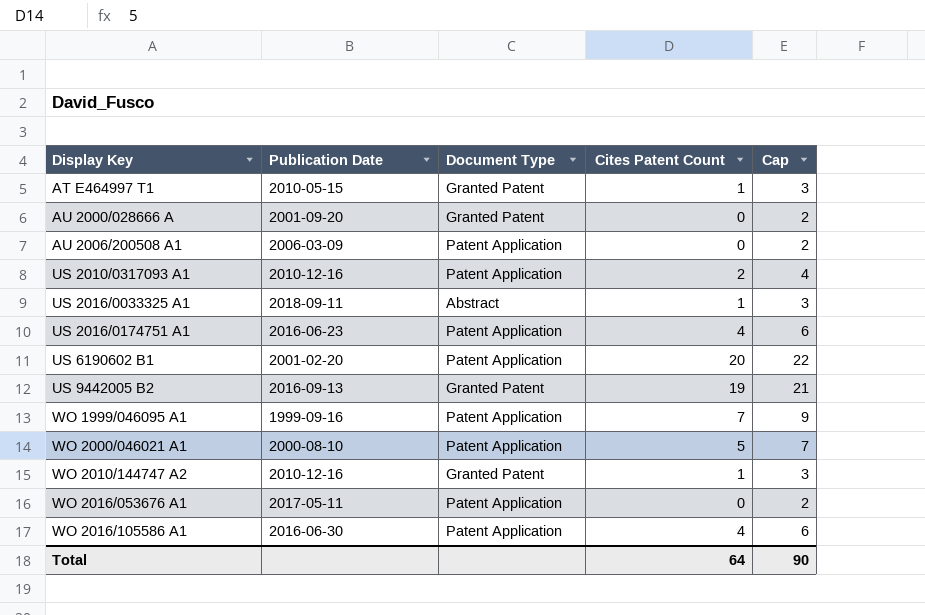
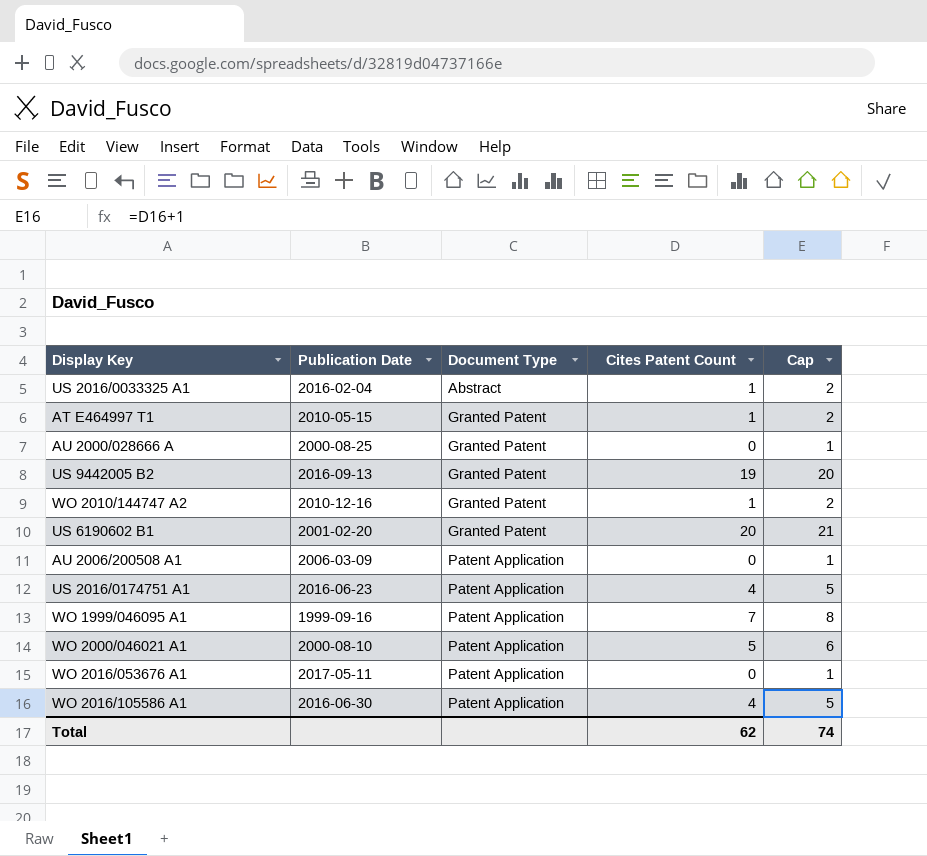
row order: Display Key ascending -> Document Type ascending
column Cap | formula: [Cites Patent Count] + 2 -> [Cites Patent Count] + 1
row US 2010/0317093 A1: 2010-12-16 | Patent Application | 2 | 4 -> none
US 2016/0033325 A1 | Publication Date: 2018-09-11 -> 2016-02-04
AU 2000/028666 A | Publication Date: 2001-09-20 -> 2000-08-25
US 6190602 B1 | Document Type: Patent Application -> Granted Patent
Total | Cites Patent Count: 64 -> 62
Total | Cap: 90 -> 74

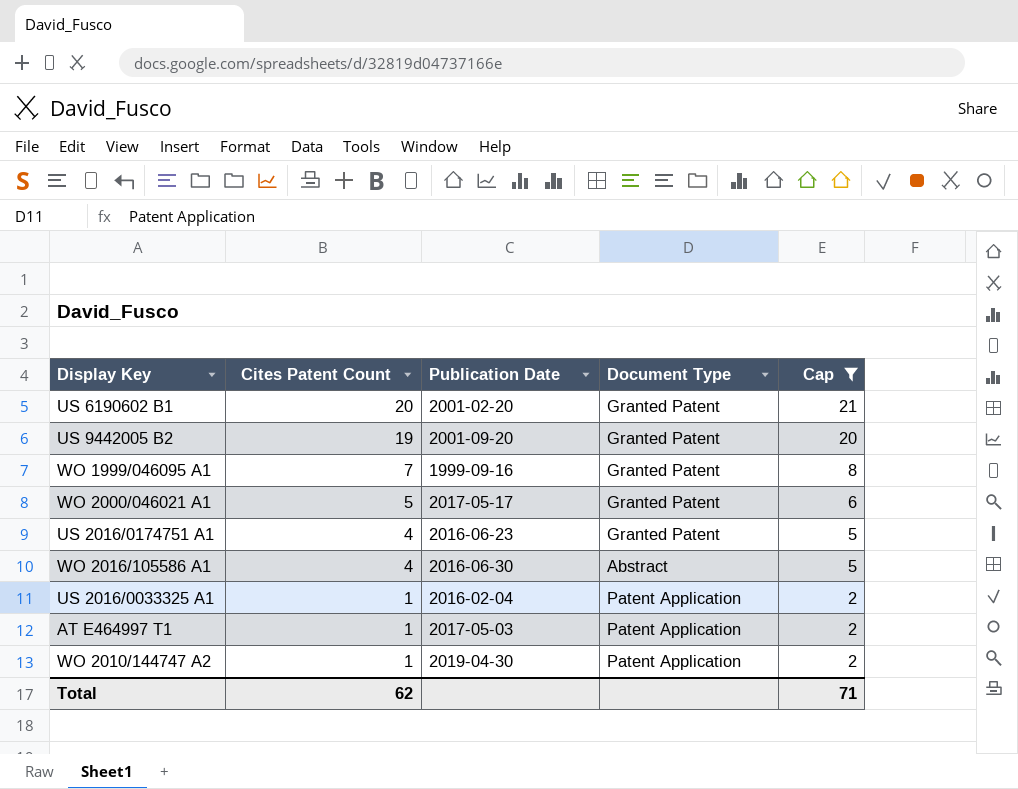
filter: none -> Cap != 1
row order: Document Type ascending -> Cites Patent Count descending
column Cites Patent Count | position: 4 -> 2
US 9442005 B2 | Publication Date: 2016-09-13 -> 2001-09-20
WO 1999/046095 A1 | Document Type: Patent Application -> Granted Patent
WO 2000/046021 A1 | Publication Date: 2000-08-10 -> 2017-05-17
WO 2000/046021 A1 | Document Type: Patent Application -> Granted Patent
US 2016/0174751 A1 | Document Type: Patent Application -> Granted Patent
WO 2016/105586 A1 | Document Type: Patent Application -> Abstract
US 2016/0033325 A1 | Document Type: Abstract -> Patent Application
AT E464997 T1 | Publication Date: 2010-05-15 -> 2017-05-03
AT E464997 T1 | Document Type: Granted Patent -> Patent Application
WO 2010/144747 A2 | Publication Date: 2010-12-16 -> 2019-04-30
WO 2010/144747 A2 | Document Type: Granted Patent -> Patent Application
Total | Cap: 74 -> 71

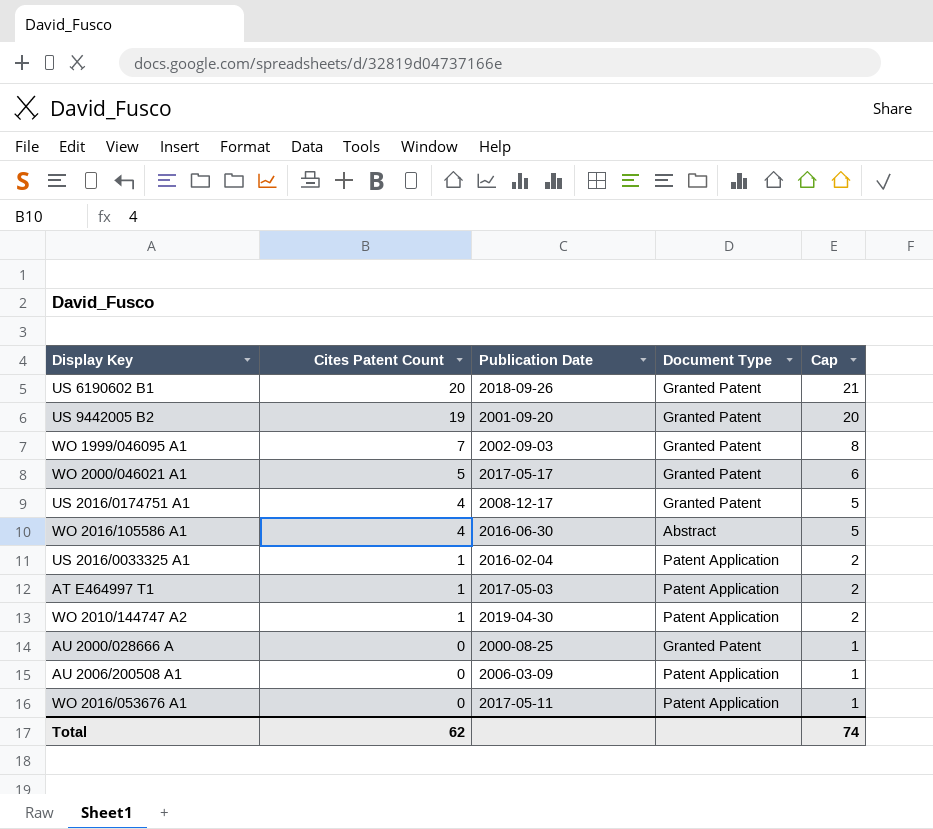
filter: Cap != 1 -> none
US 6190602 B1 | Publication Date: 2001-02-20 -> 2018-09-26
WO 1999/046095 A1 | Publication Date: 1999-09-16 -> 2002-09-03
US 2016/0174751 A1 | Publication Date: 2016-06-23 -> 2008-12-17
Total | Cap: 71 -> 74

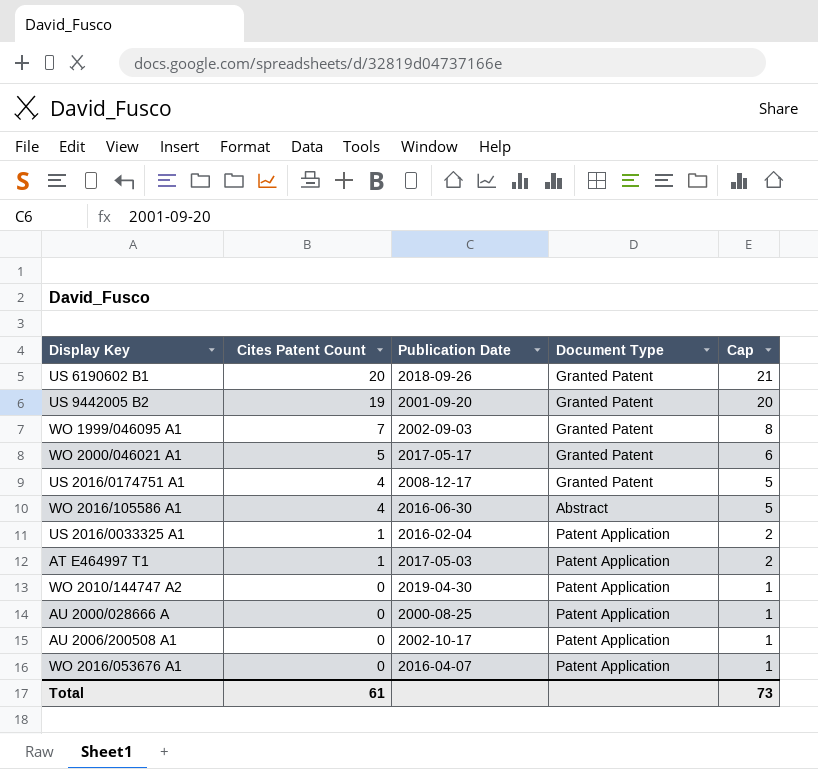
WO 2010/144747 A2 | Cites Patent Count: 1 -> 0
WO 2010/144747 A2 | Cap: 2 -> 1
AU 2000/028666 A | Document Type: Granted Patent -> Patent Application
AU 2006/200508 A1 | Publication Date: 2006-03-09 -> 2002-10-17
WO 2016/053676 A1 | Publication Date: 2017-05-11 -> 2016-04-07
Total | Cites Patent Count: 62 -> 61
Total | Cap: 74 -> 73

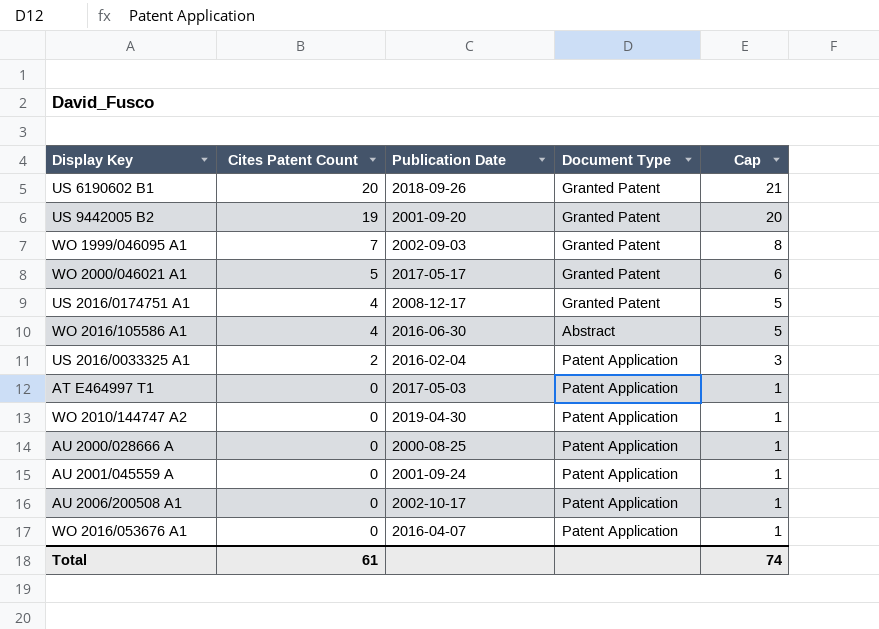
US 2016/0033325 A1 | Cites Patent Count: 1 -> 2
US 2016/0033325 A1 | Cap: 2 -> 3
AT E464997 T1 | Cites Patent Count: 1 -> 0
AT E464997 T1 | Cap: 2 -> 1
row AU 2001/045559 A: none -> 0 | 2001-09-24 | Patent Application | 1
Total | Cap: 73 -> 74

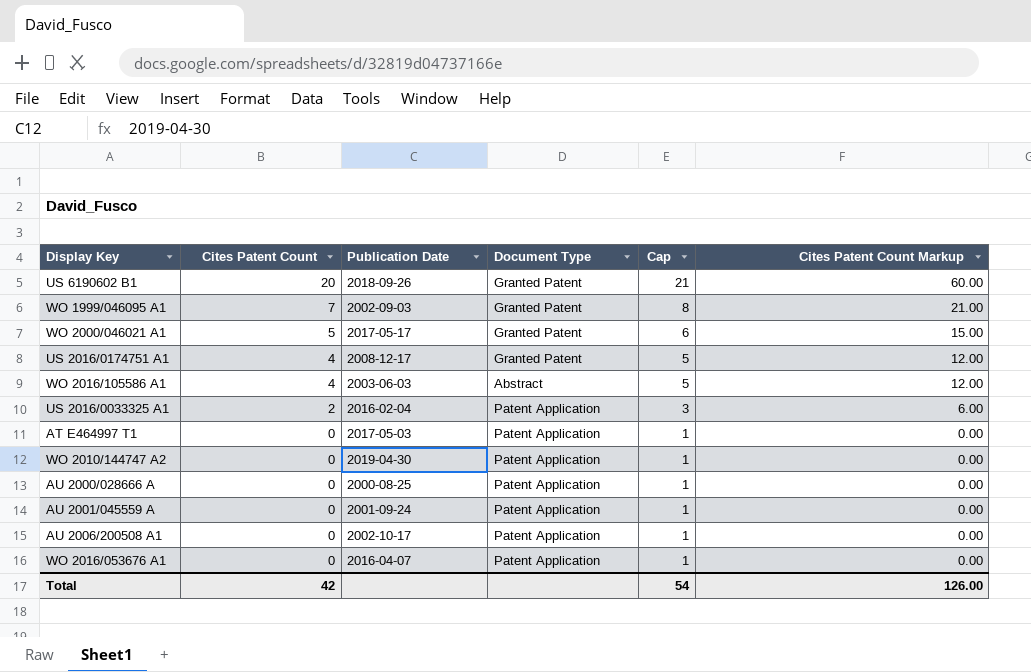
column Cites Patent Count Markup | formula: none -> [Cites Patent Count] * 3
row US 9442005 B2: 19 | 2001-09-20 | Granted Patent | 20 -> none
WO 2016/105586 A1 | Publication Date: 2016-06-30 -> 2003-06-03
Total | Cites Patent Count: 61 -> 42
Total | Cap: 74 -> 54

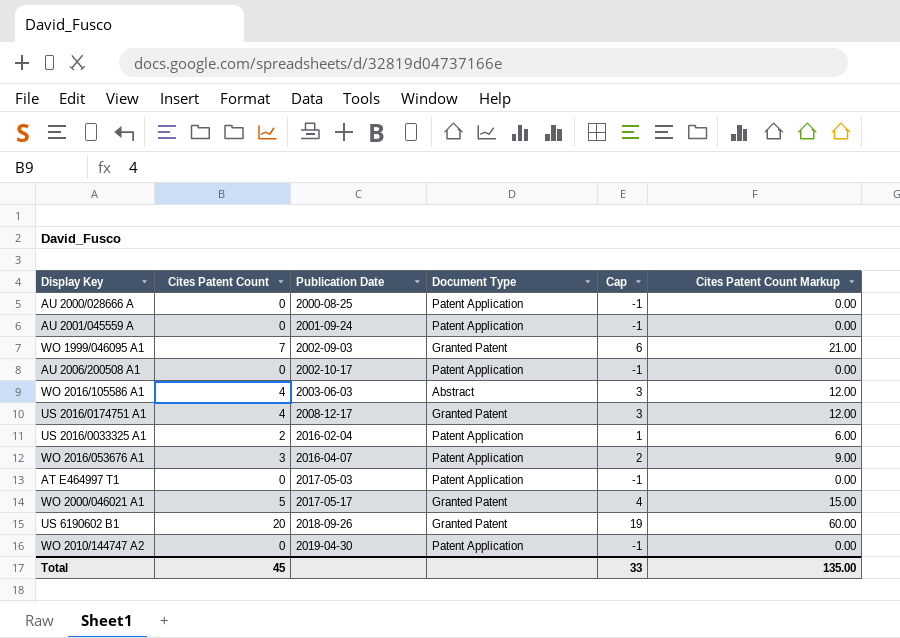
row order: Cites Patent Count descending -> Publication Date ascending
column Cap | formula: [Cites Patent Count] + 1 -> [Cites Patent Count] - 1
WO 2016/053676 A1 | Cites Patent Count: 0 -> 3
WO 2016/053676 A1 | Cites Patent Count Markup: 0.00 -> 9.00
Total | Cites Patent Count: 42 -> 45
Total | Cap: 54 -> 33
Total | Cites Patent Count Markup: 126.00 -> 135.00

